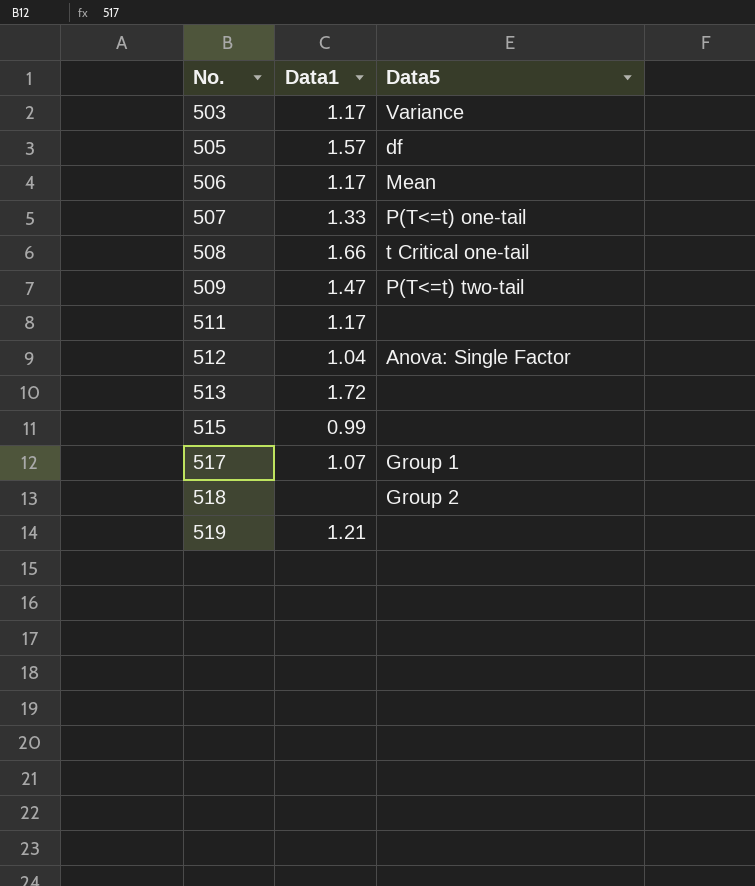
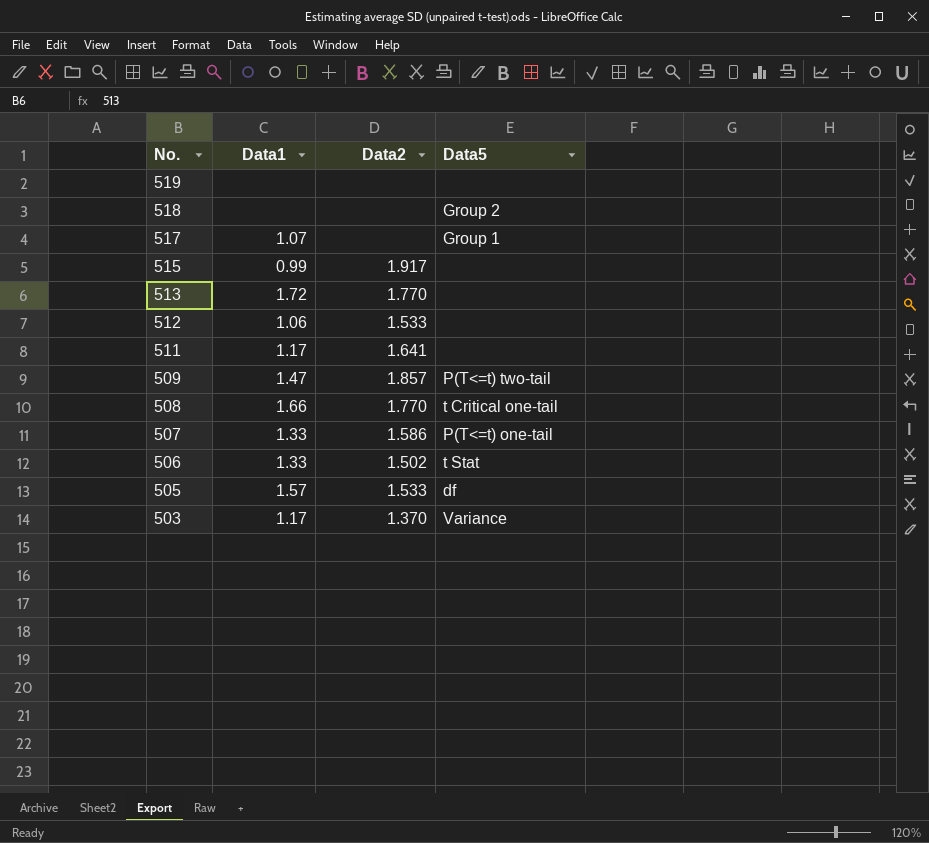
row order: No. ascending -> No. descending
column Data2 | position: none -> 3
519 | Data1: 1.21 -> none
512 | Data1: 1.04 -> 1.06
512 | Data5: Anova: Single Factor -> none
506 | Data1: 1.17 -> 1.33
506 | Data5: Mean -> t Stat

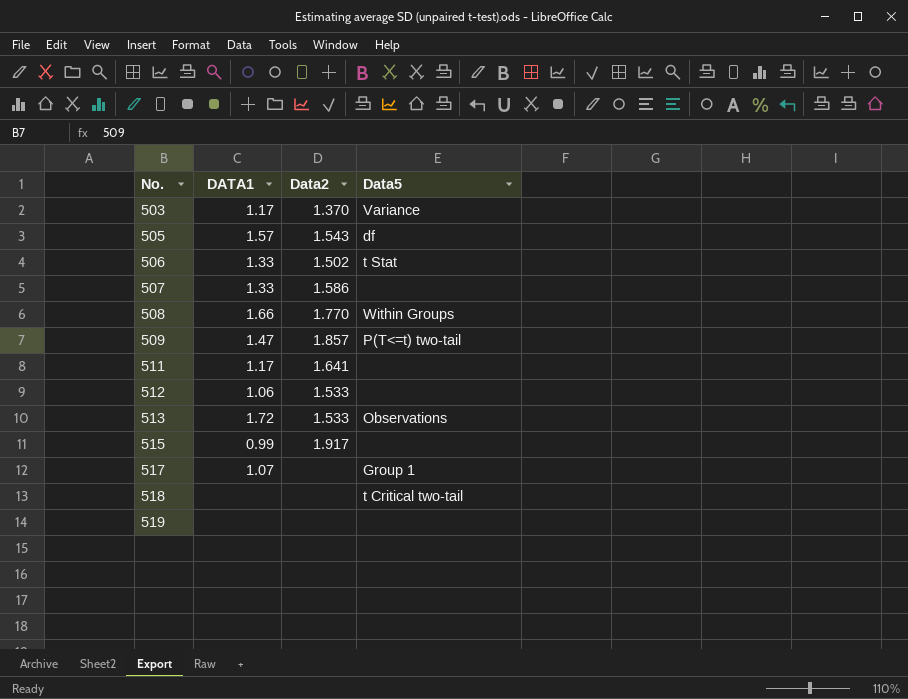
row order: No. descending -> No. ascending
column name: Data1 -> DATA1
505 | Data2: 1.533 -> 1.543
507 | Data5: P(T<=t) one-tail -> none
508 | Data5: t Critical one-tail -> Within Groups
513 | Data2: 1.770 -> 1.533
513 | Data5: none -> Observations
518 | Data5: Group 2 -> t Critical two-tail

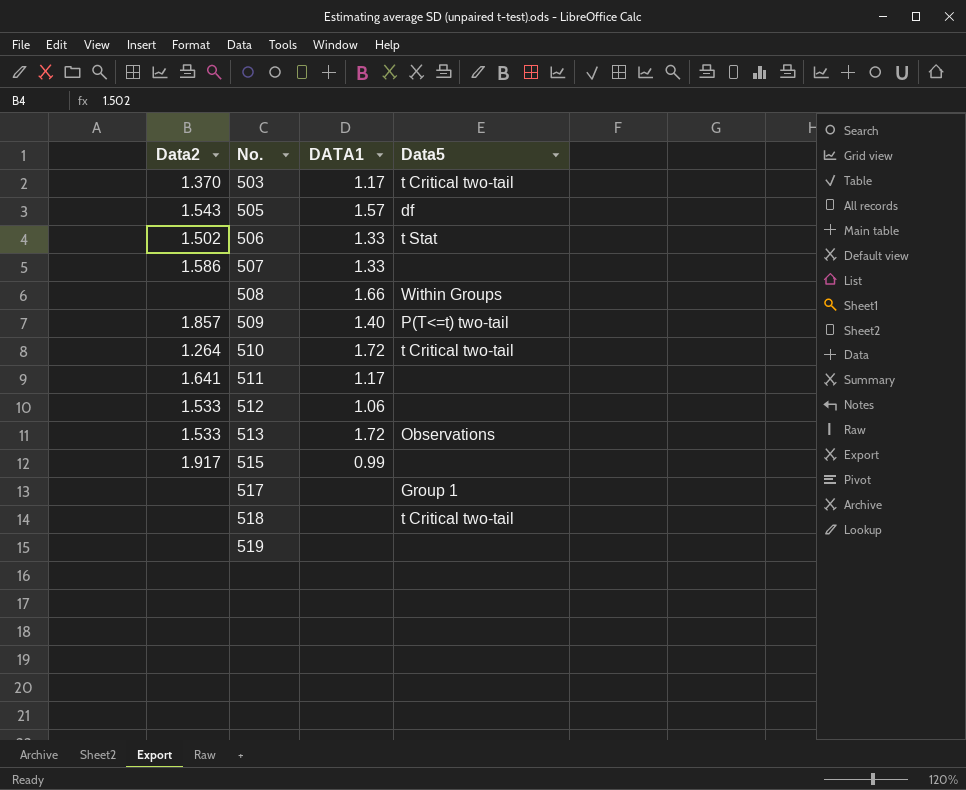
column Data2 | position: 3 -> 1
503 | Data5: Variance -> t Critical two-tail
508 | Data2: 1.770 -> none
509 | DATA1: 1.47 -> 1.40
row 510: none -> 1.264 | 1.72 | t Critical two-tail
517 | DATA1: 1.07 -> none

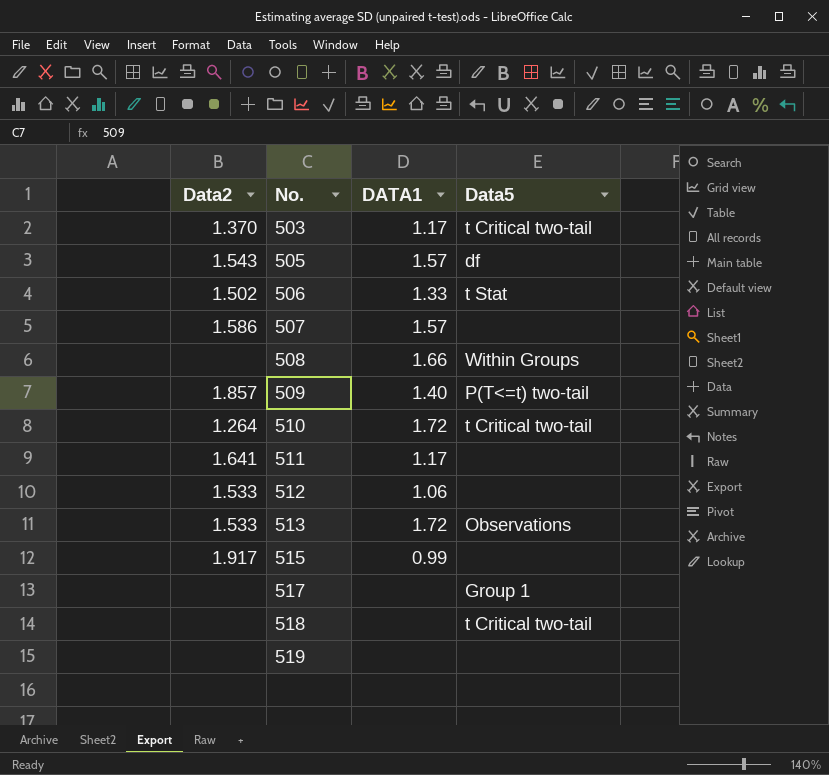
507 | DATA1: 1.33 -> 1.57

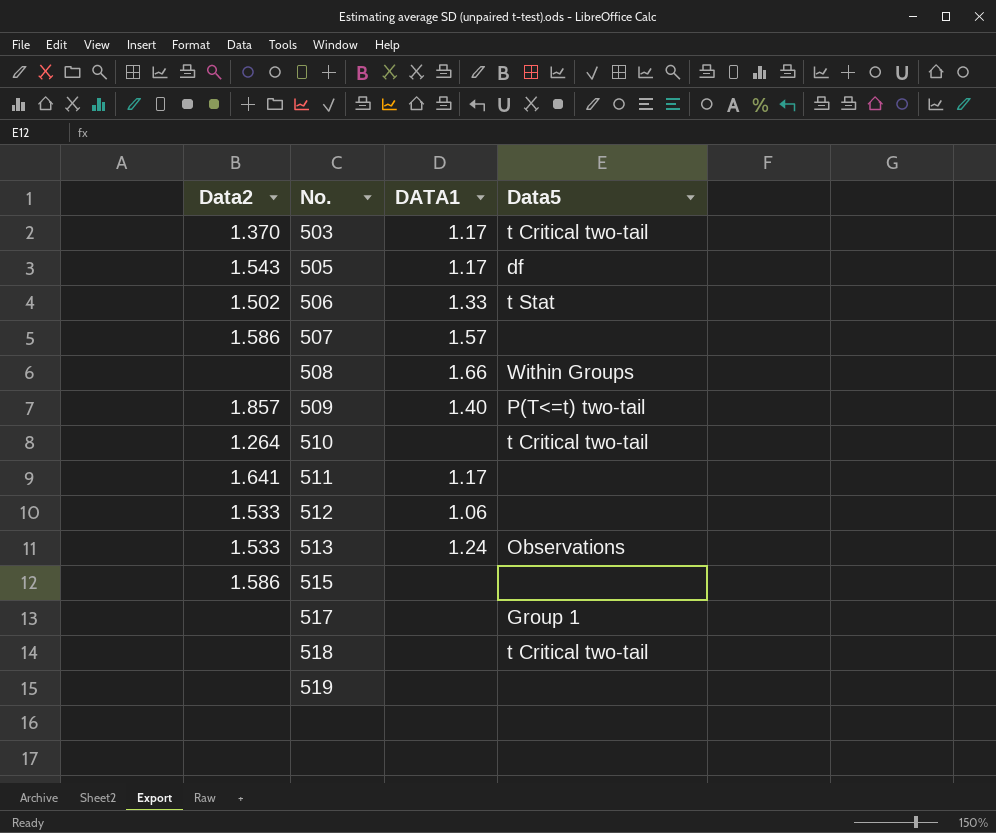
505 | DATA1: 1.57 -> 1.17
510 | DATA1: 1.72 -> none
513 | DATA1: 1.72 -> 1.24
515 | Data2: 1.917 -> 1.586
515 | DATA1: 0.99 -> none

